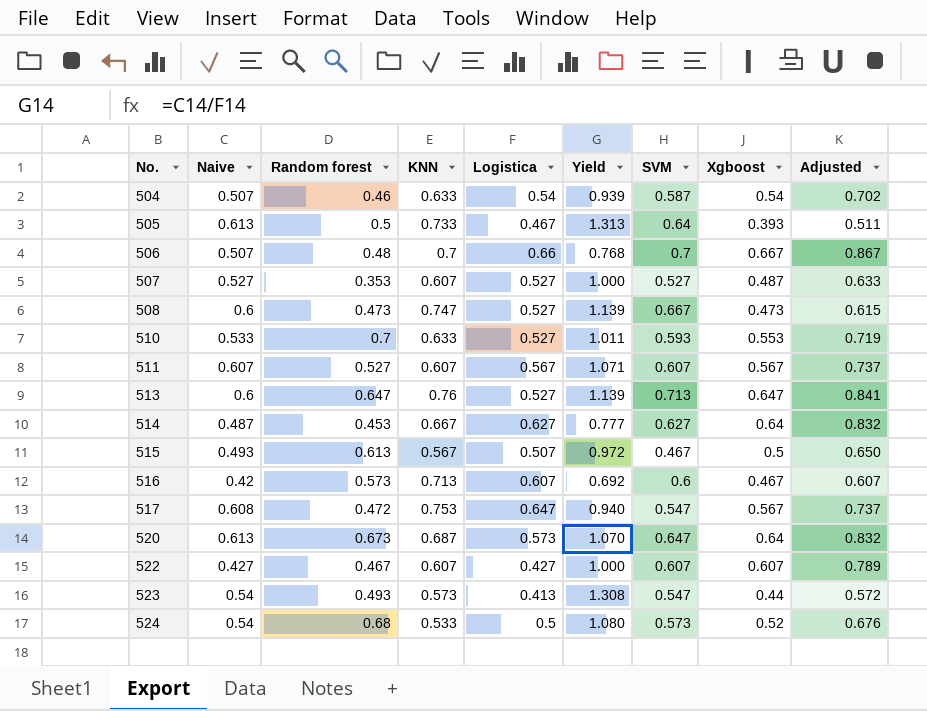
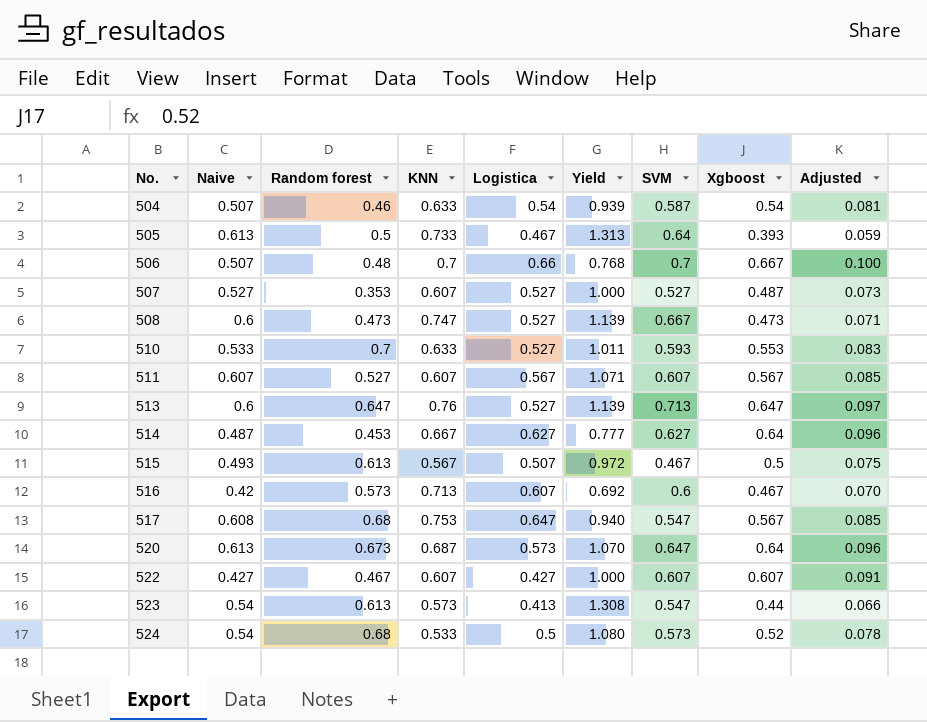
column Adjusted | formula: [Xgboost] * 1.3 -> [Xgboost] * 0.15
517 | Random forest: 0.472 -> 0.68
523 | Random forest: 0.493 -> 0.613

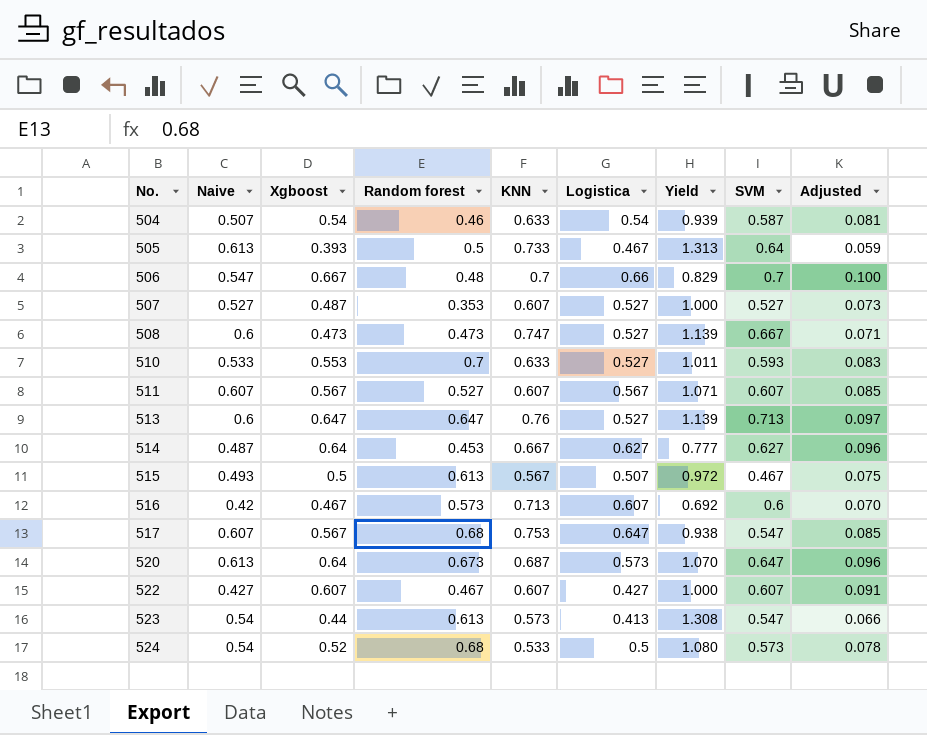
column Xgboost | position: 8 -> 3
506 | Naive: 0.507 -> 0.547
506 | Yield: 0.768 -> 0.829
517 | Naive: 0.608 -> 0.607
517 | Yield: 0.940 -> 0.938

